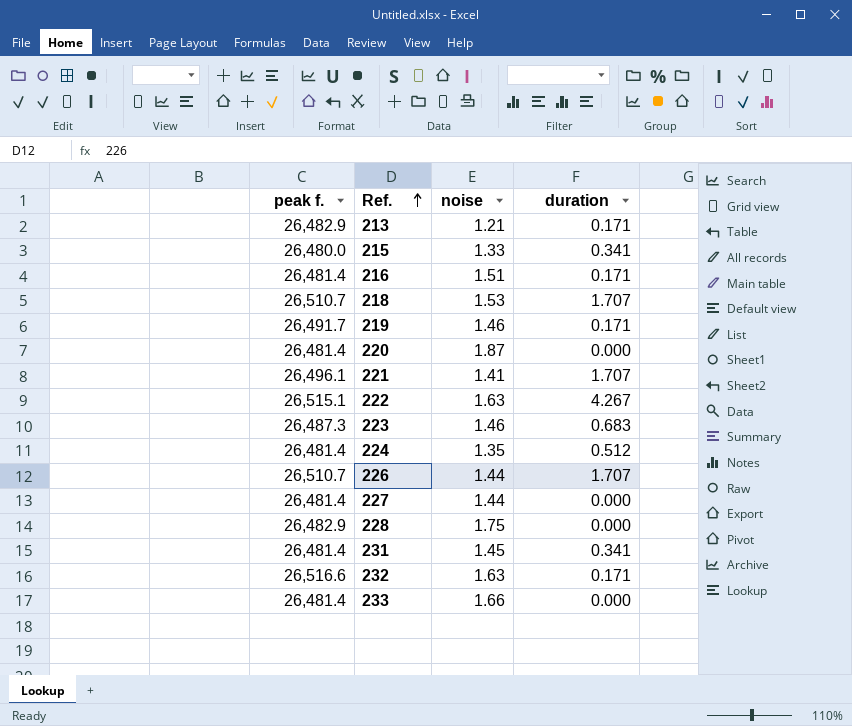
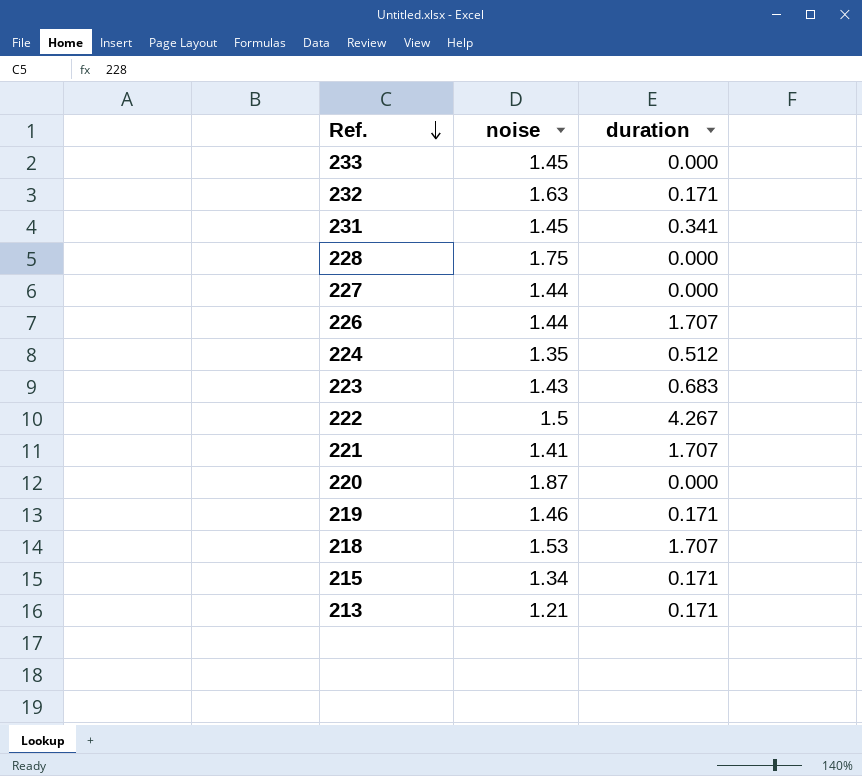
row order: Ref. ascending -> Ref. descending
column peak f. | position: 1 -> none
row 216: 26,481.4 | 1.51 | 0.171 -> none
233 | noise: 1.66 -> 1.45
223 | noise: 1.46 -> 1.43
222 | noise: 1.63 -> 1.5
215 | noise: 1.33 -> 1.34
215 | duration: 0.341 -> 0.171

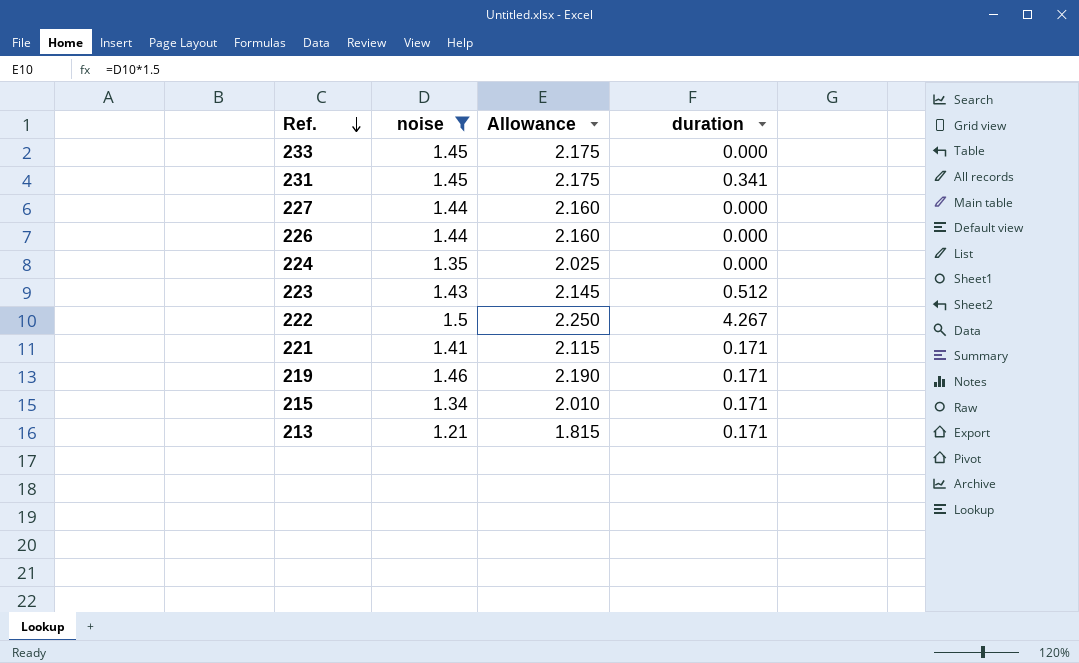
filter: none -> noise <= 1.5
column Allowance | formula: none -> [noise] * 1.5
226 | duration: 1.707 -> 0.000
224 | duration: 0.512 -> 0.000
223 | duration: 0.683 -> 0.512
221 | duration: 1.707 -> 0.171

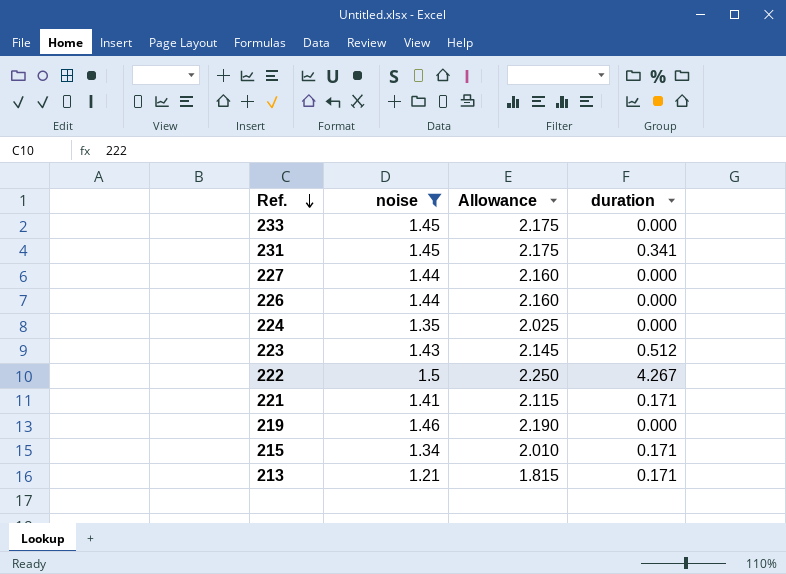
219 | duration: 0.171 -> 0.000

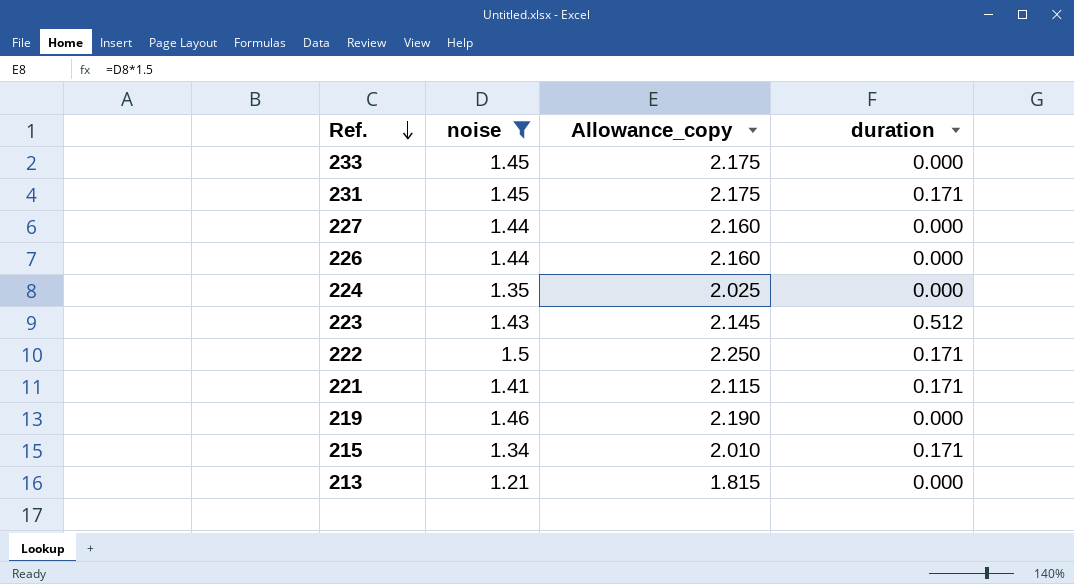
column name: Allowance -> Allowance_copy
231 | duration: 0.341 -> 0.171
222 | duration: 4.267 -> 0.171
213 | duration: 0.171 -> 0.000

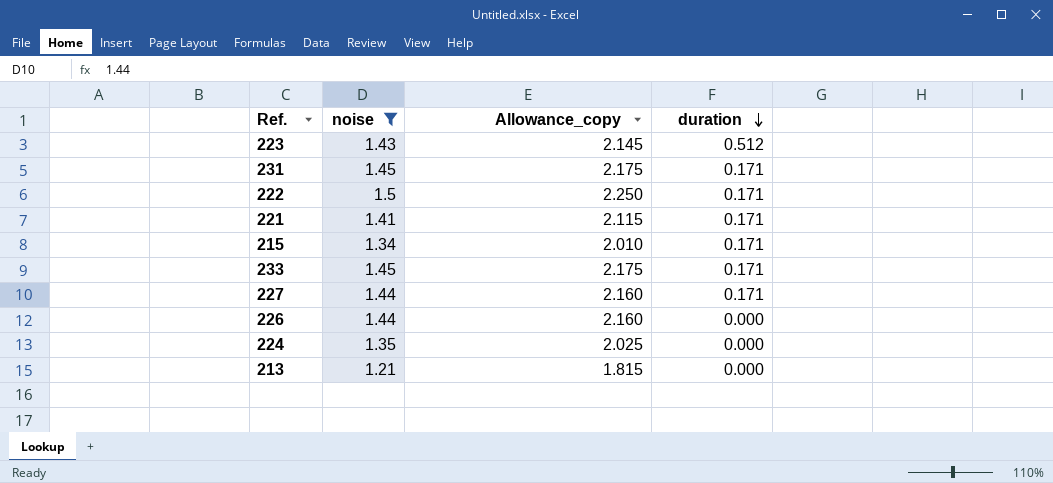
row order: Ref. descending -> duration descending
row 219: 1.46 | 2.190 | 0.000 -> none
233 | duration: 0.000 -> 0.171
227 | duration: 0.000 -> 0.171

